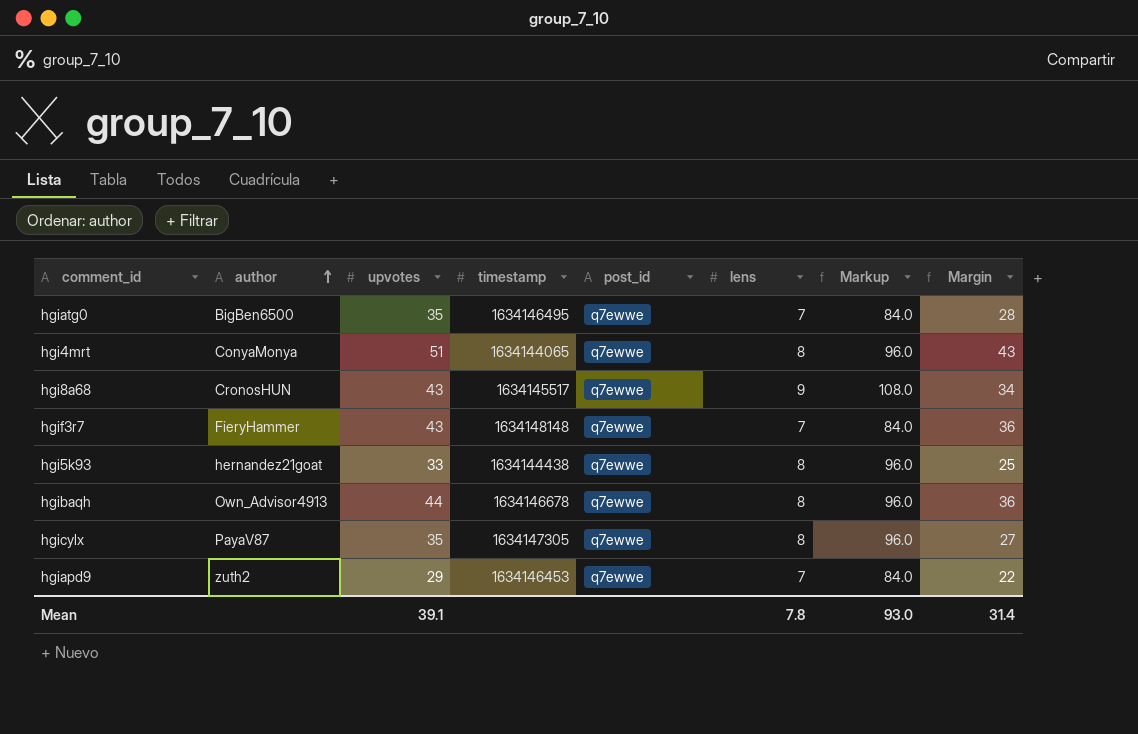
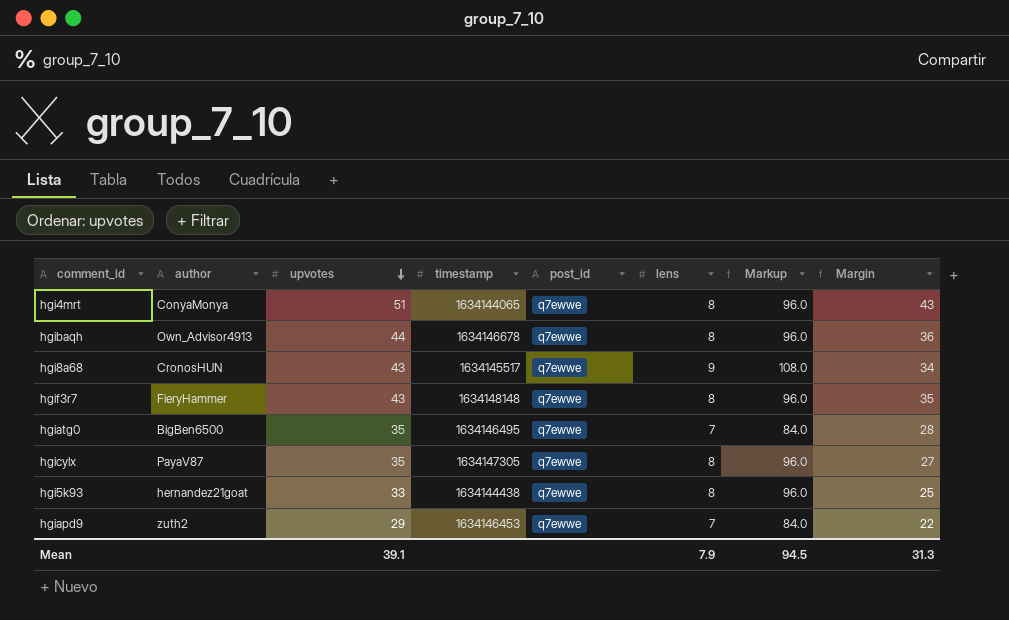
row order: author ascending -> upvotes descending
hgif3r7 | lens: 7 -> 8
hgif3r7 | Markup: 84.0 -> 96.0
hgif3r7 | Margin: 36 -> 35
Mean | lens: 7.8 -> 7.9
Mean | Markup: 93.0 -> 94.5
Mean | Margin: 31.4 -> 31.3

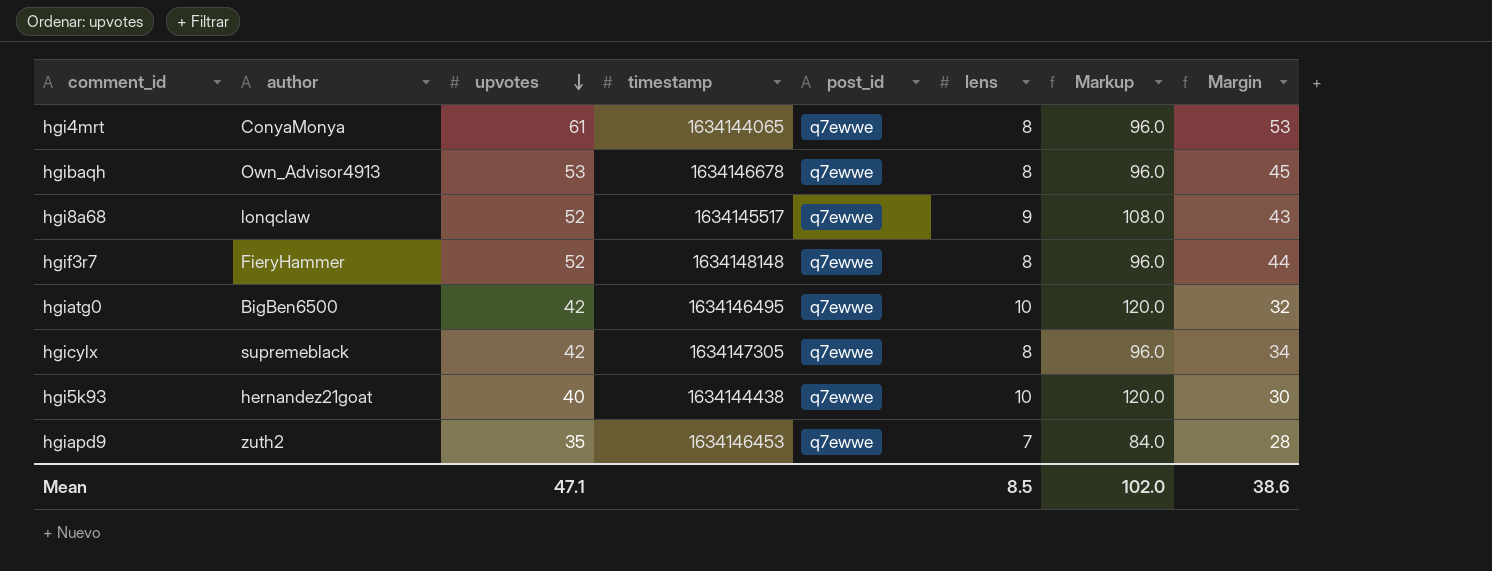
hgi4mrt | upvotes: 51 -> 61
hgi4mrt | Margin: 43 -> 53
hgibaqh | upvotes: 44 -> 53
hgibaqh | Margin: 36 -> 45
hgi8a68 | author: CronosHUN -> lonqclaw
hgi8a68 | upvotes: 43 -> 52
hgi8a68 | Margin: 34 -> 43
hgif3r7 | upvotes: 43 -> 52
hgif3r7 | Margin: 35 -> 44
hgiatg0 | upvotes: 35 -> 42
hgiatg0 | lens: 7 -> 10
hgiatg0 | Markup: 84.0 -> 120.0
hgiatg0 | Margin: 28 -> 32
hgicylx | author: PayaV87 -> supremeblack
hgicylx | upvotes: 35 -> 42
hgicylx | Margin: 27 -> 34
hgi5k93 | upvotes: 33 -> 40
hgi5k93 | lens: 8 -> 10
hgi5k93 | Markup: 96.0 -> 120.0
hgi5k93 | Margin: 25 -> 30
hgiapd9 | upvotes: 29 -> 35
hgiapd9 | Margin: 22 -> 28
Mean | upvotes: 39.1 -> 47.1
Mean | lens: 7.9 -> 8.5
Mean | Markup: 94.5 -> 102.0
Mean | Margin: 31.3 -> 38.6

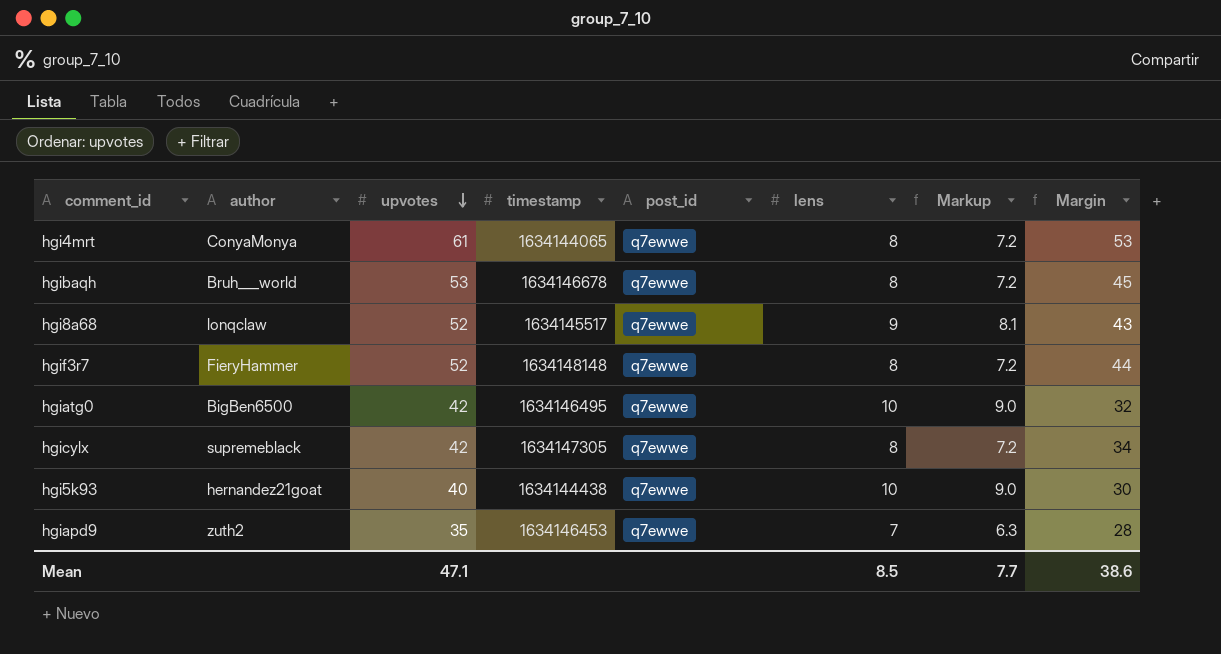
column Markup | formula: [lens] * 12 -> [lens] * 0.9
hgibaqh | author: Own_Advisor4913 -> Bruh___world
Mean | Markup: 102.0 -> 7.7

